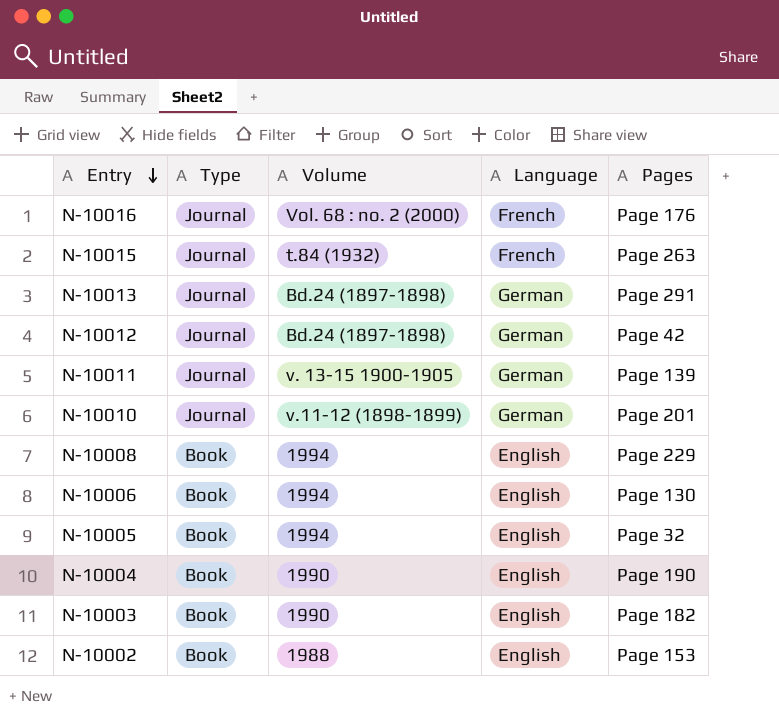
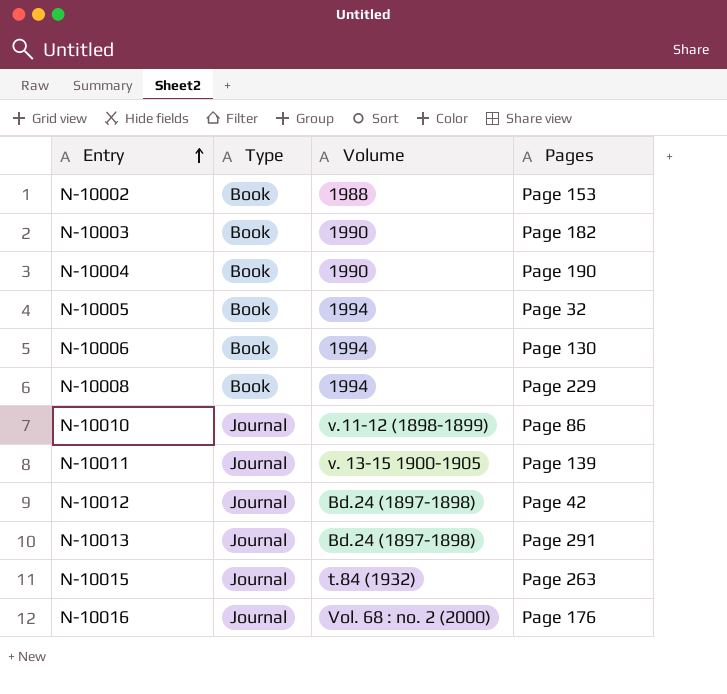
row order: Entry descending -> Entry ascending
column Language | position: 4 -> none
N-10010 | Pages: Page 201 -> Page 86

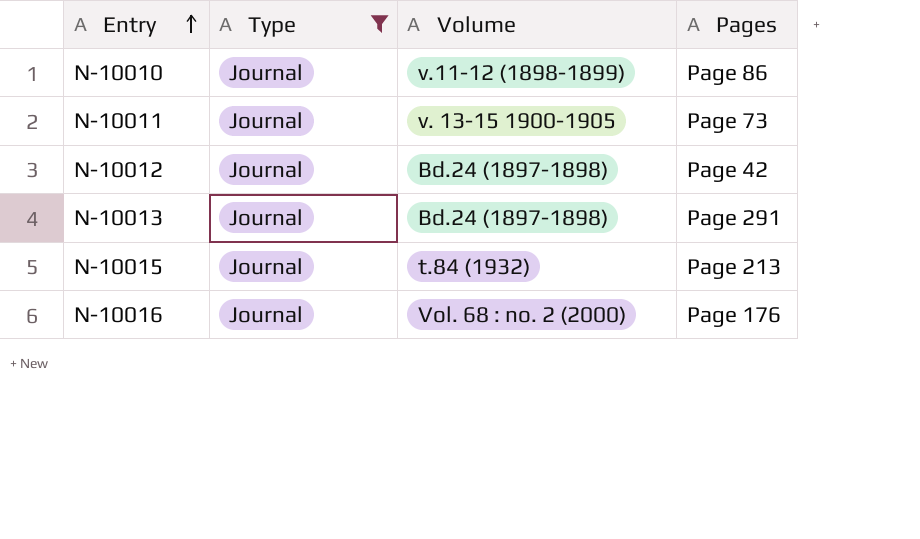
filter: none -> Type = Journal
N-10011 | Pages: Page 139 -> Page 73
N-10015 | Pages: Page 263 -> Page 213

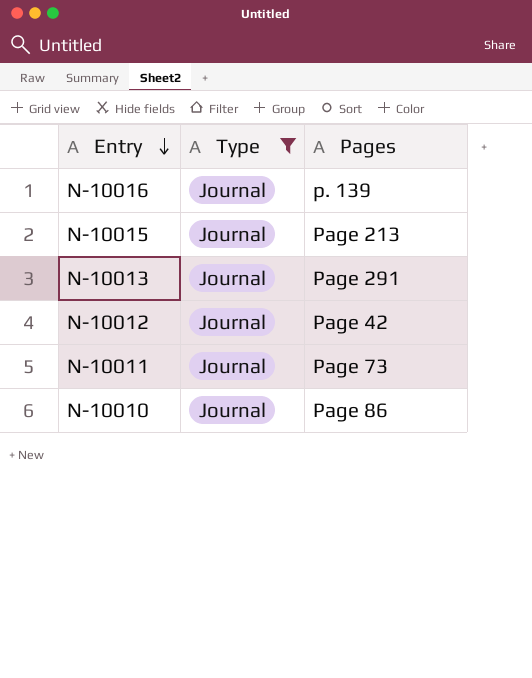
row order: Entry ascending -> Entry descending
column Volume | position: 3 -> none
N-10016 | Pages: Page 176 -> p. 139

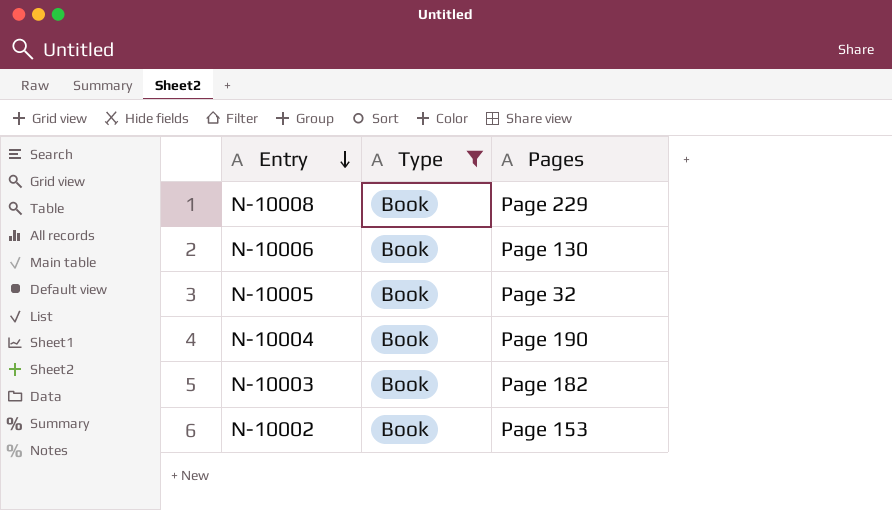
filter: Type = Journal -> Type = Book

